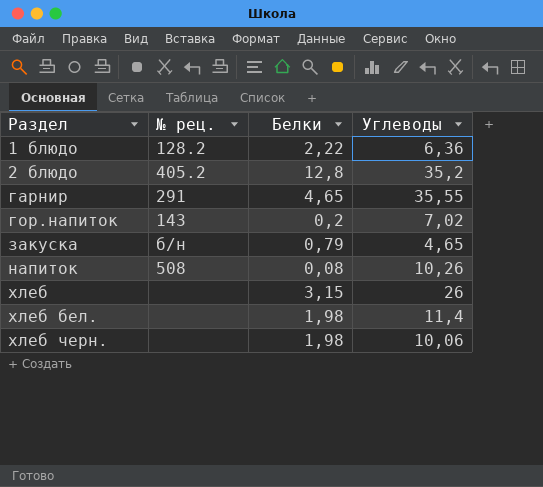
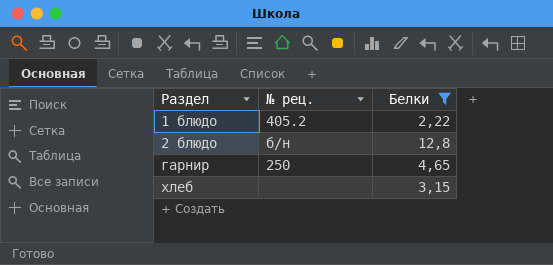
filter: none -> Белки >= 2,22
column Углеводы | position: 4 -> none
1 блюдо | № рец.: 128.2 -> 405.2
2 блюдо | № рец.: 405.2 -> б/н
гарнир | № рец.: 291 -> 250

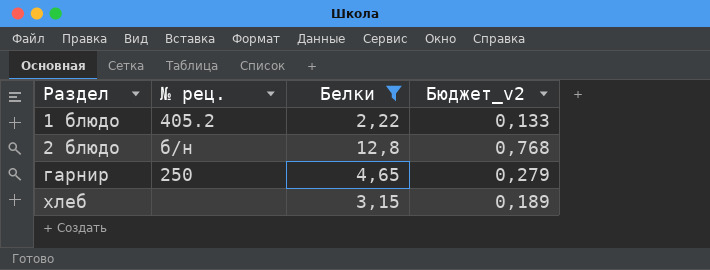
column Бюджет_v2 | formula: none -> [Белки] * 0,06

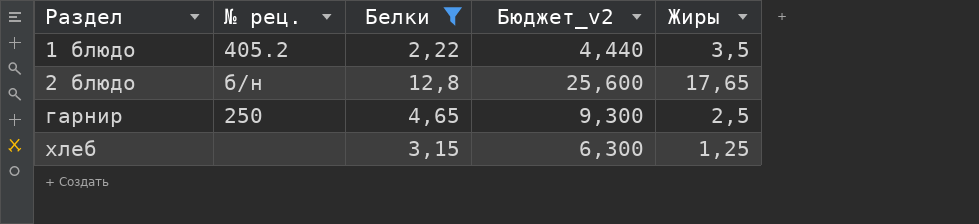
column Бюджет_v2 | formula: [Белки] * 0,06 -> [Белки] * 2
column Жиры | position: none -> 5

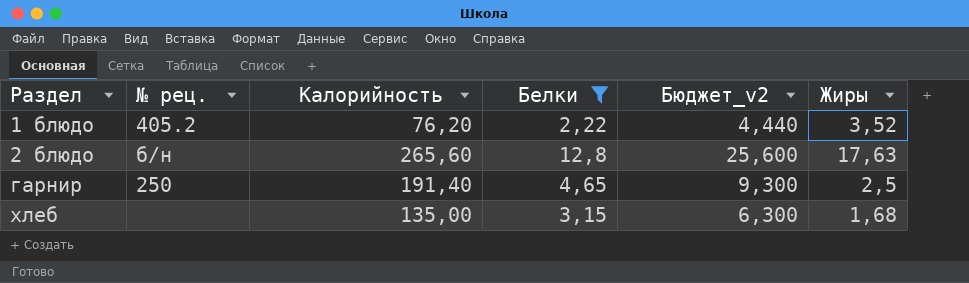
column Калорийность | position: none -> 3
1 блюдо | Жиры: 3,5 -> 3,52
2 блюдо | Жиры: 17,65 -> 17,63
хлеб | Жиры: 1,25 -> 1,68

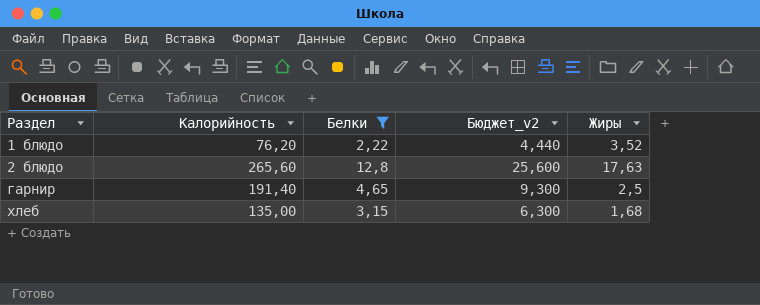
column № рец. | position: 2 -> none

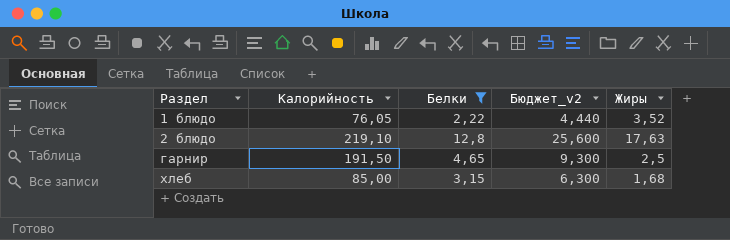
1 блюдо | Калорийность: 76,20 -> 76,05
2 блюдо | Калорийность: 265,60 -> 219,10
гарнир | Калорийность: 191,40 -> 191,50
хлеб | Калорийность: 135,00 -> 85,00

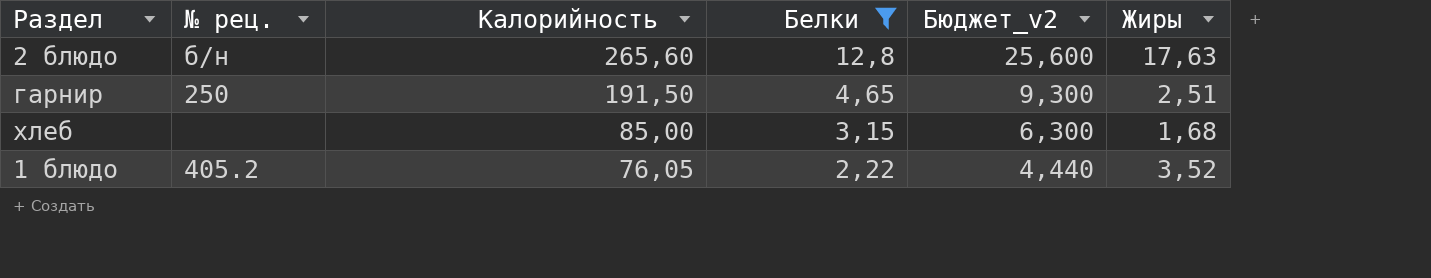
row order: Раздел ascending -> Калорийность descending
column № рец. | position: none -> 2
2 блюдо | Калорийность: 219,10 -> 265,60
гарнир | Жиры: 2,5 -> 2,51

